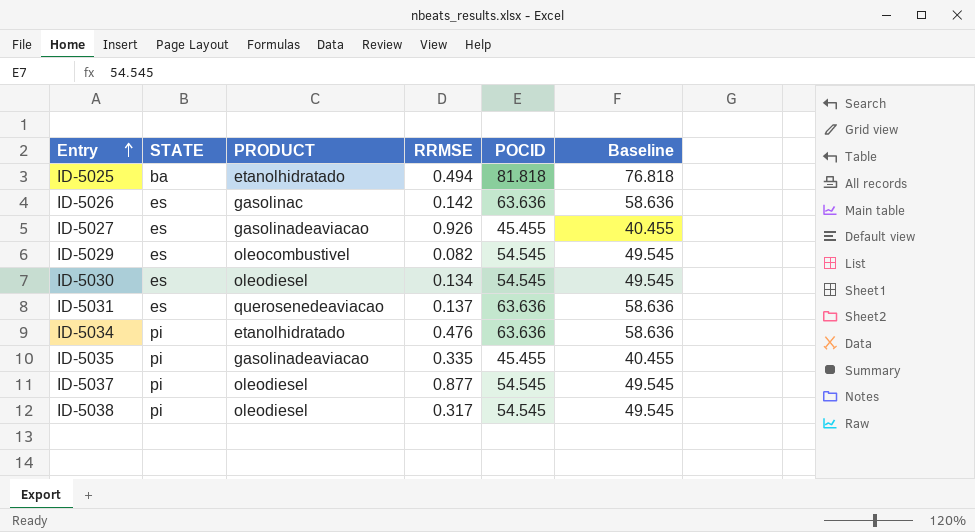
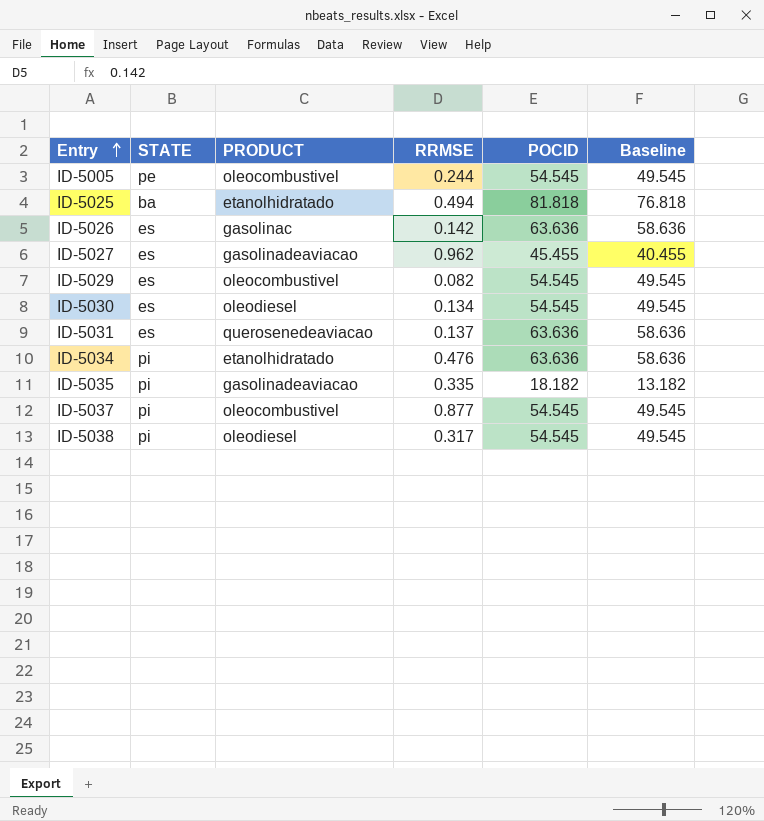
row ID-5005: none -> pe | oleocombustivel | 0.244 | 54.545 | 49.545
ID-5027 | RRMSE: 0.926 -> 0.962
ID-5035 | POCID: 45.455 -> 18.182
ID-5035 | Baseline: 40.455 -> 13.182
ID-5037 | PRODUCT: oleodiesel -> oleocombustivel

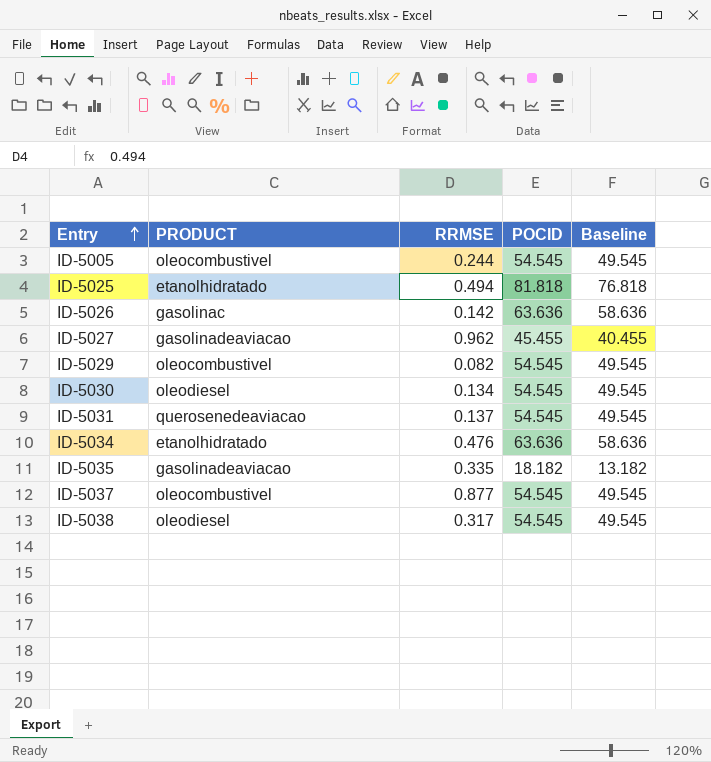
column STATE | position: 2 -> none
ID-5031 | POCID: 63.636 -> 54.545
ID-5031 | Baseline: 58.636 -> 49.545

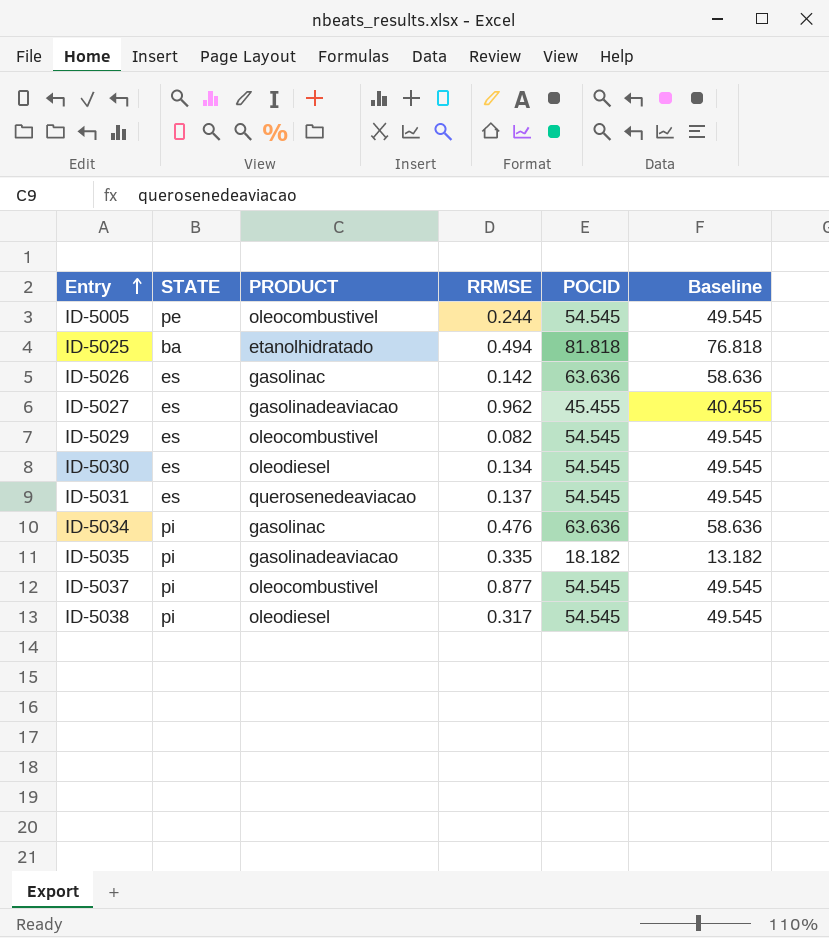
column STATE | position: none -> 2
ID-5034 | PRODUCT: etanolhidratado -> gasolinac

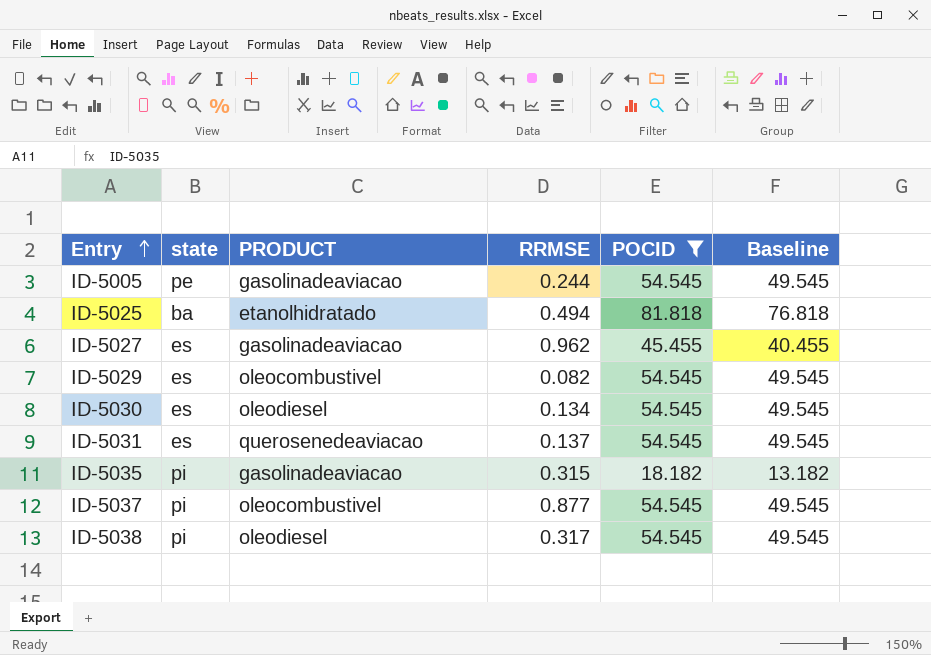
filter: none -> POCID != 63.636
column name: STATE -> state
ID-5005 | PRODUCT: oleocombustivel -> gasolinadeaviacao
ID-5035 | RRMSE: 0.335 -> 0.315

